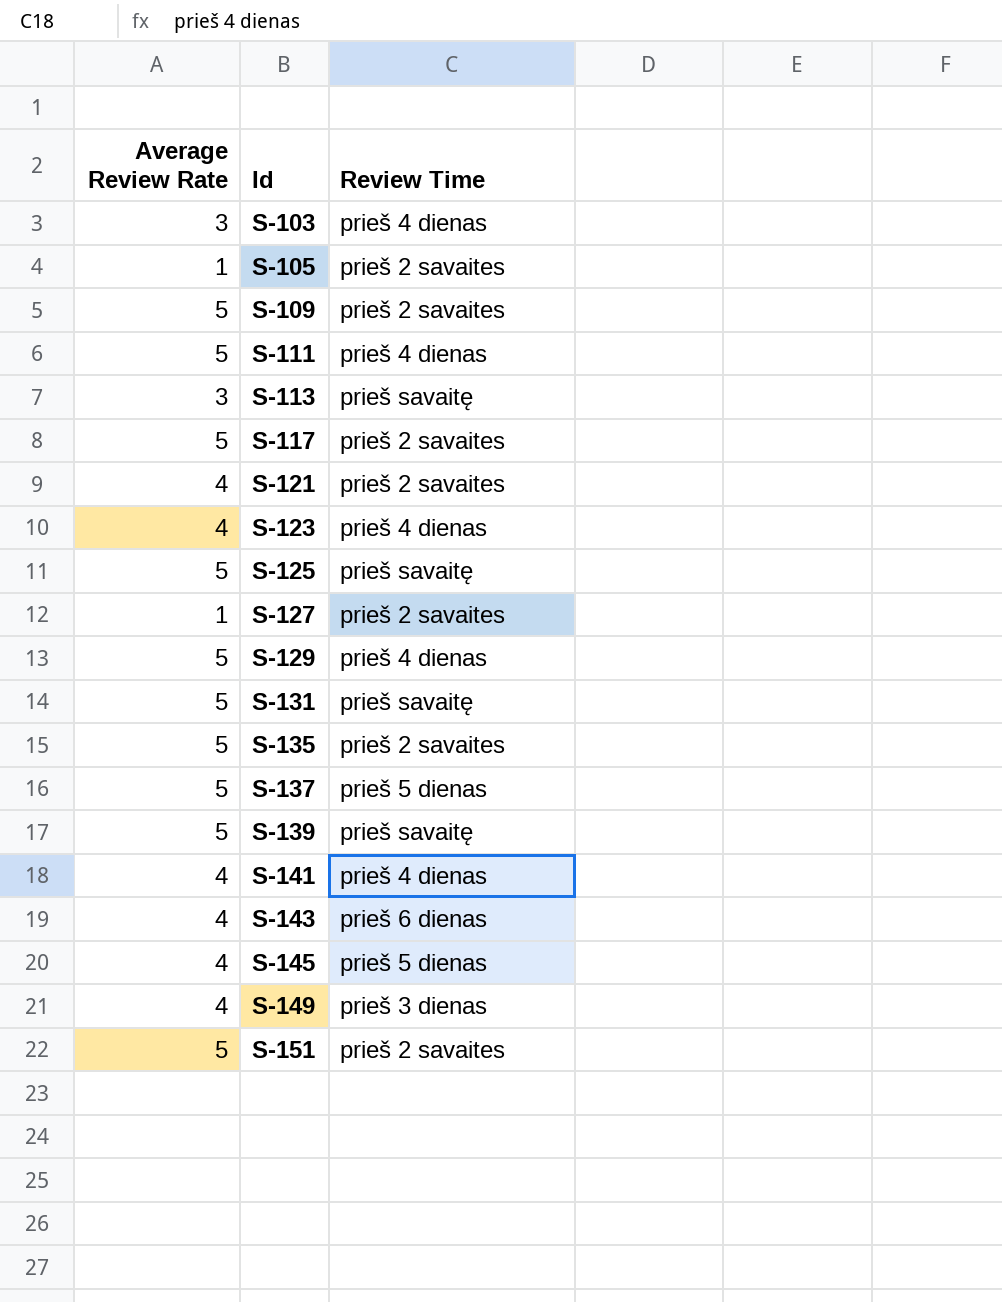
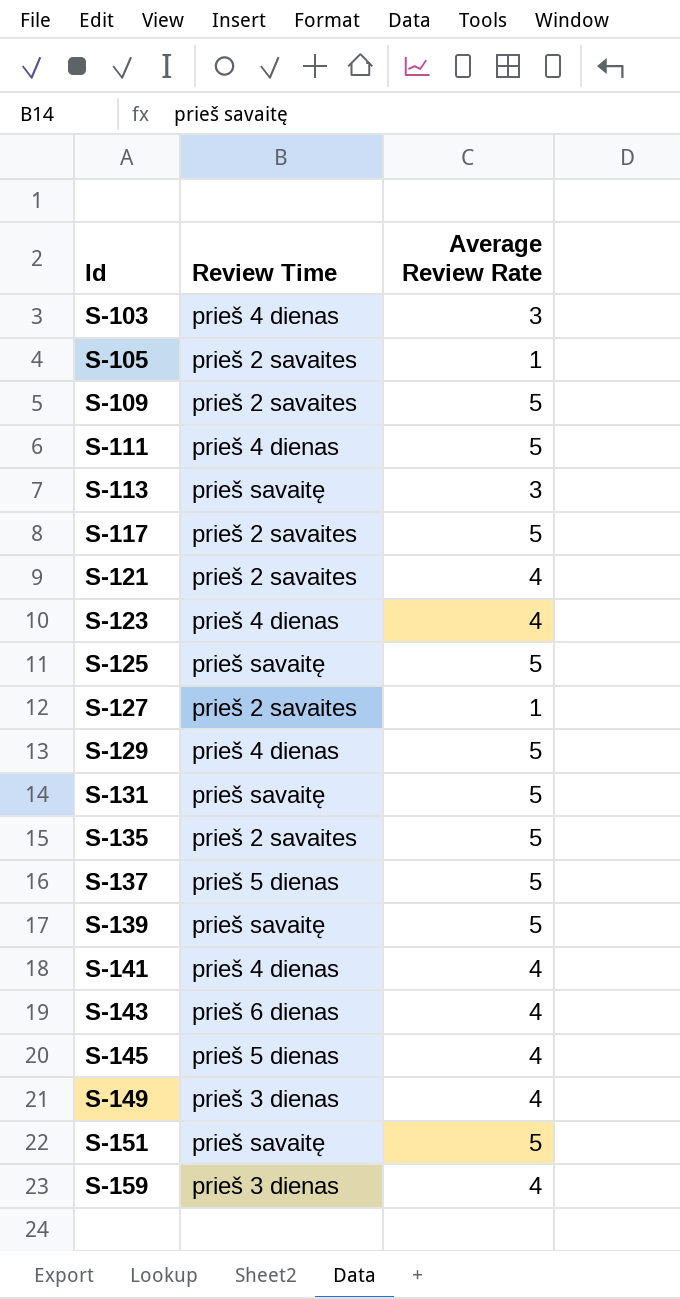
column Average Review Rate | position: 1 -> 3
S-151 | Review Time: prieš 2 savaites -> prieš savaitę
row S-159: none -> prieš 3 dienas | 4

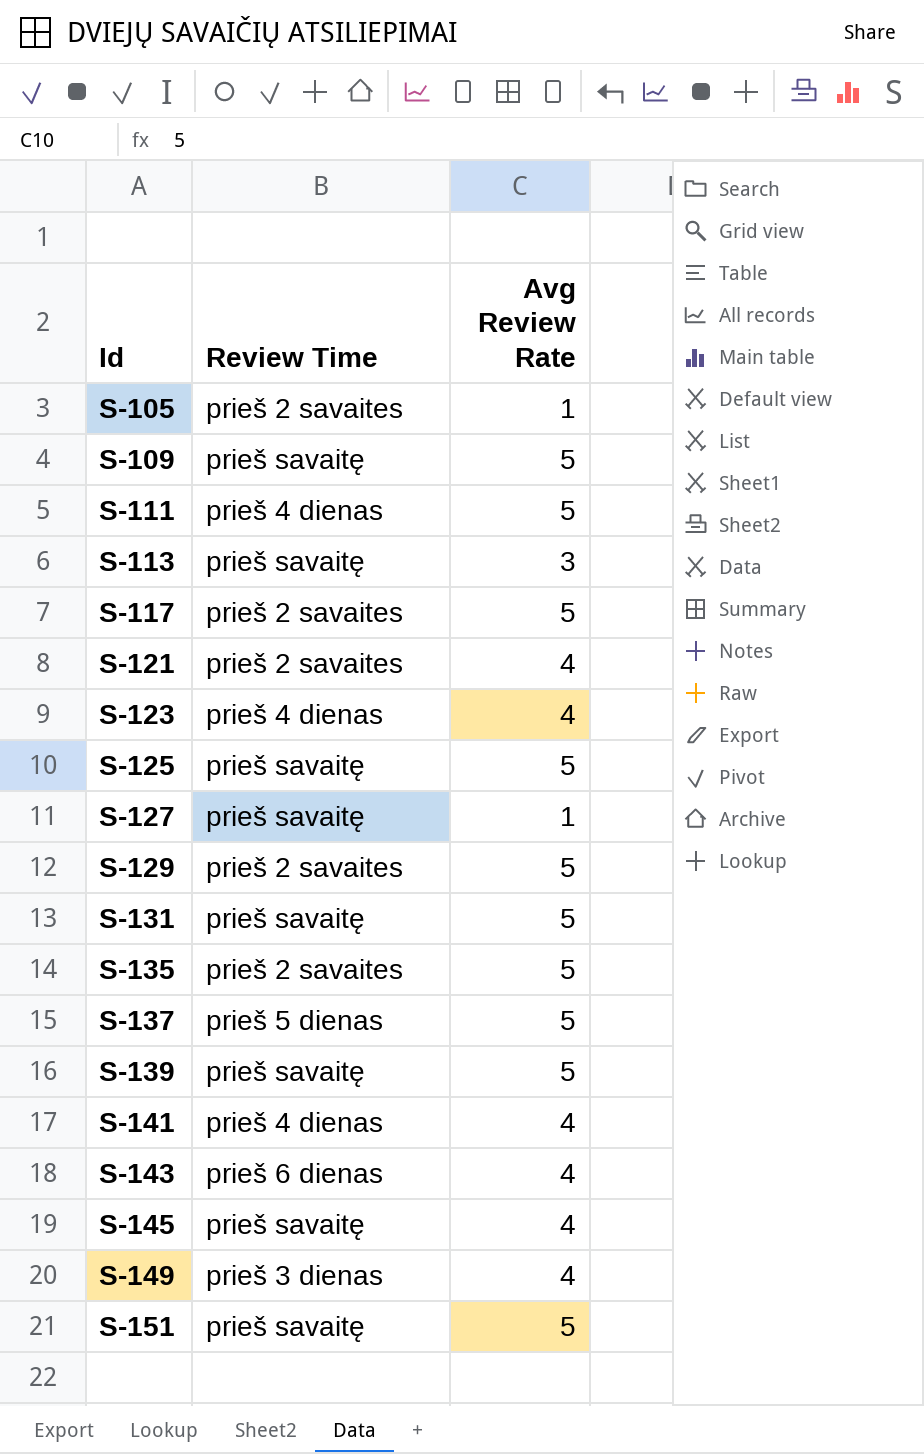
column name: Average Review Rate -> Avg Review Rate
row S-103: prieš 4 dienas | 3 -> none
row S-159: prieš 3 dienas | 4 -> none
S-109 | Review Time: prieš 2 savaites -> prieš savaitę
S-127 | Review Time: prieš 2 savaites -> prieš savaitę
S-129 | Review Time: prieš 4 dienas -> prieš 2 savaites
S-145 | Review Time: prieš 5 dienas -> prieš savaitę

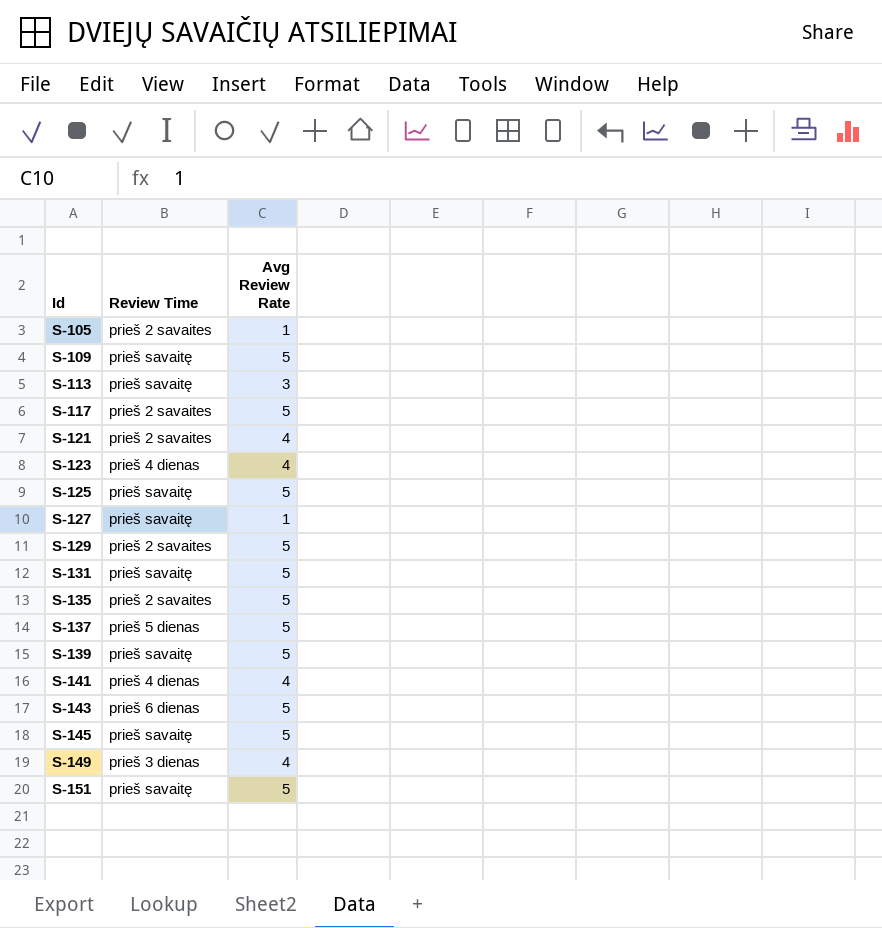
row S-111: prieš 4 dienas | 5 -> none
S-143 | Avg Review Rate: 4 -> 5
S-145 | Avg Review Rate: 4 -> 5

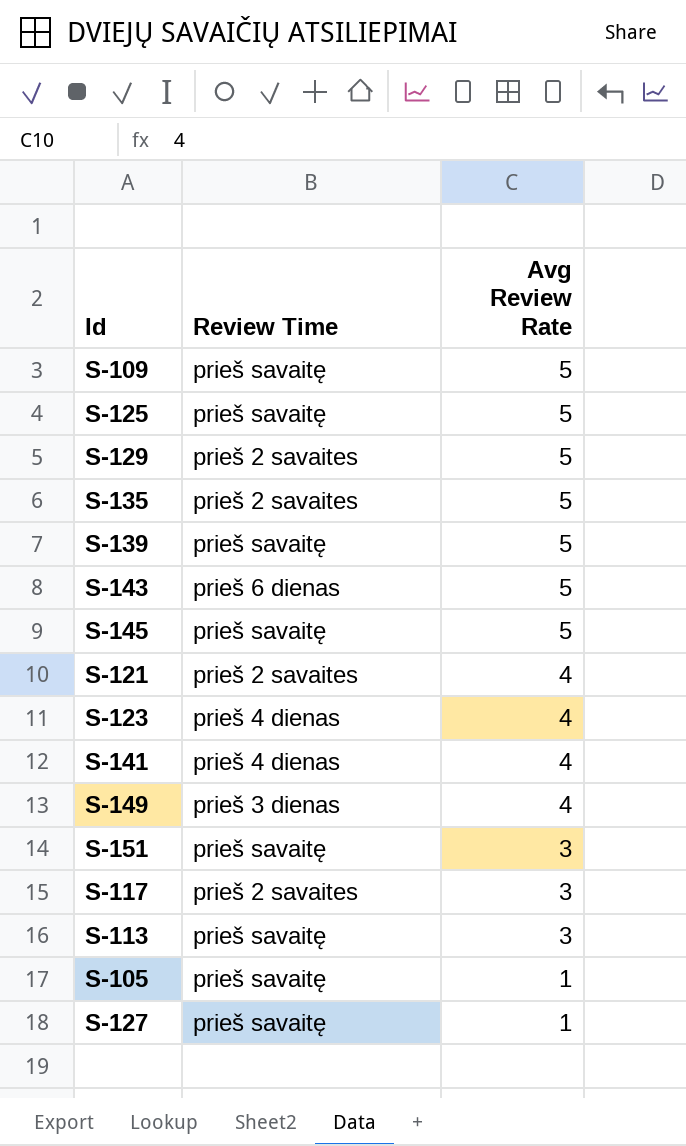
row order: Id ascending -> Avg Review Rate descending
row S-131: prieš savaitę | 5 -> none
row S-137: prieš 5 dienas | 5 -> none
S-151 | Avg Review Rate: 5 -> 3
S-117 | Avg Review Rate: 5 -> 3
S-105 | Review Time: prieš 2 savaites -> prieš savaitę

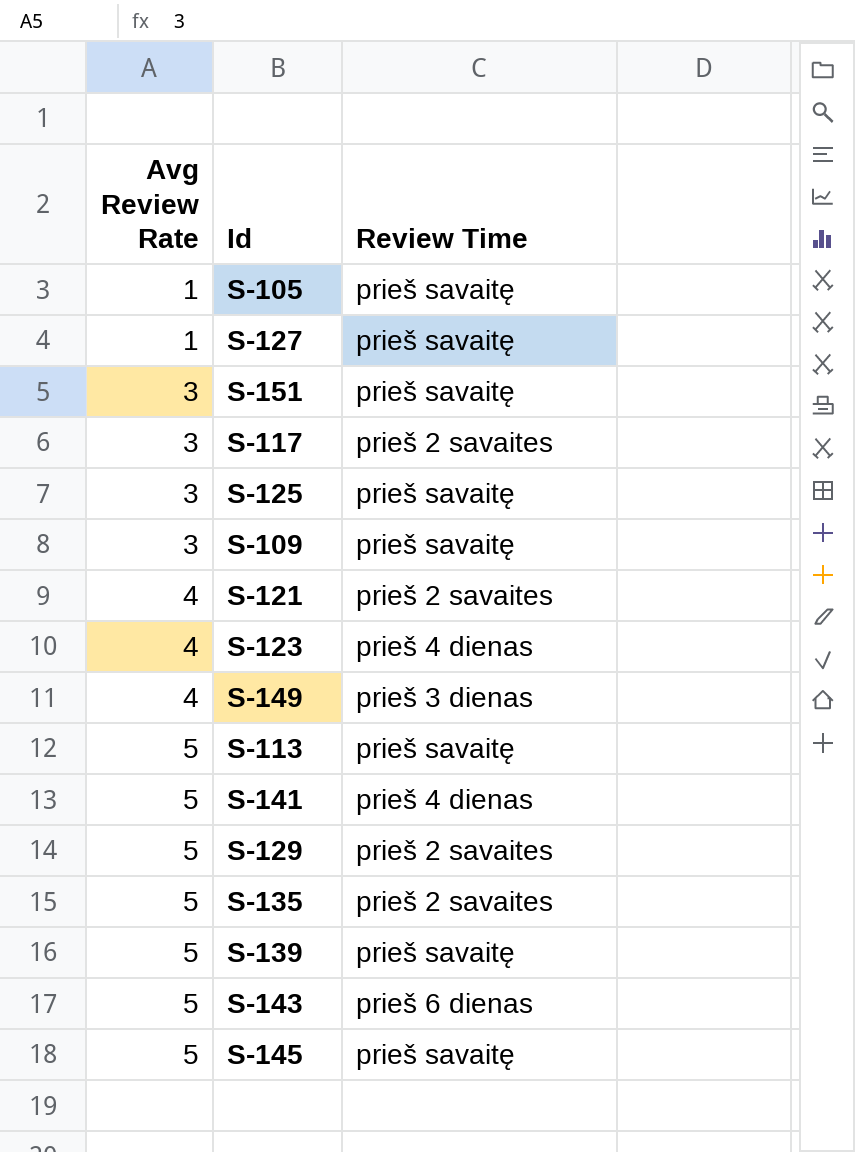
row order: Avg Review Rate descending -> Avg Review Rate ascending
column Avg Review Rate | position: 3 -> 1
S-125 | Avg Review Rate: 5 -> 3
S-109 | Avg Review Rate: 5 -> 3
S-113 | Avg Review Rate: 3 -> 5
S-141 | Avg Review Rate: 4 -> 5

